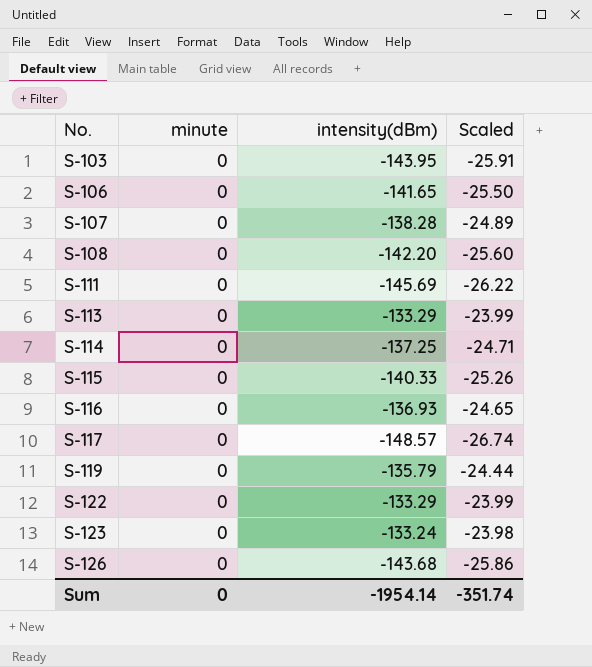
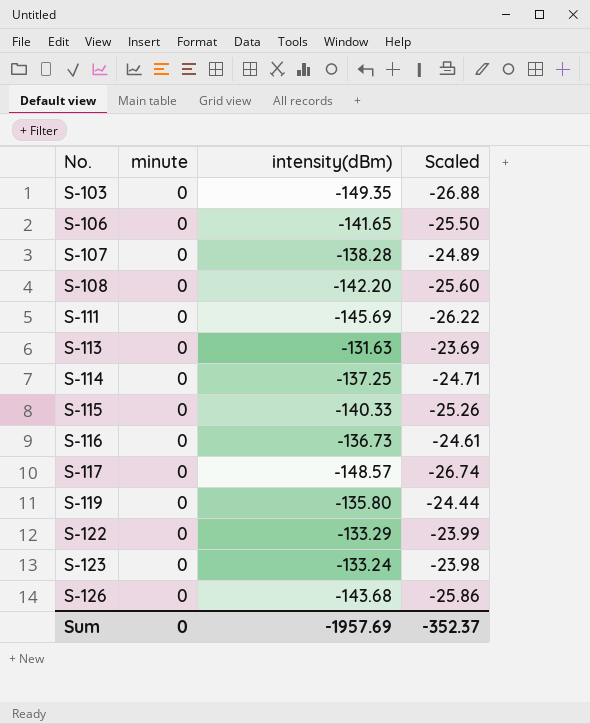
S-103 | intensity(dBm): -143.95 -> -149.35
S-103 | Scaled: -25.91 -> -26.88
S-113 | intensity(dBm): -133.29 -> -131.63
S-113 | Scaled: -23.99 -> -23.69
S-116 | intensity(dBm): -136.93 -> -136.73
S-116 | Scaled: -24.65 -> -24.61
S-119 | intensity(dBm): -135.79 -> -135.80
Sum | intensity(dBm): -1954.14 -> -1957.69
Sum | Scaled: -351.74 -> -352.37

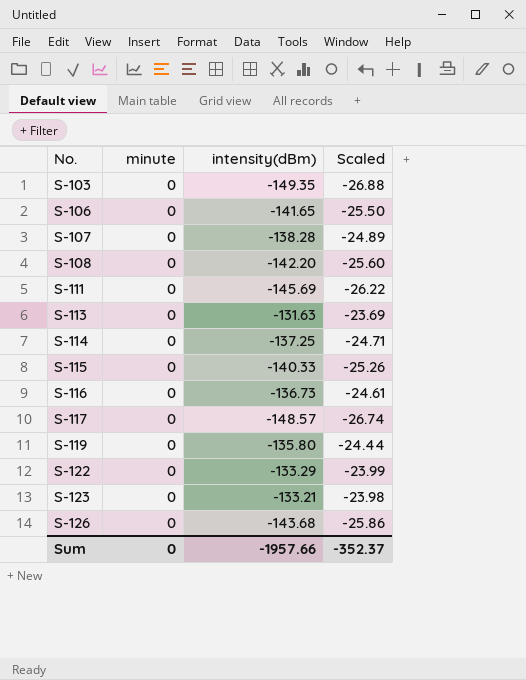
S-123 | intensity(dBm): -133.24 -> -133.21
Sum | intensity(dBm): -1957.69 -> -1957.66

